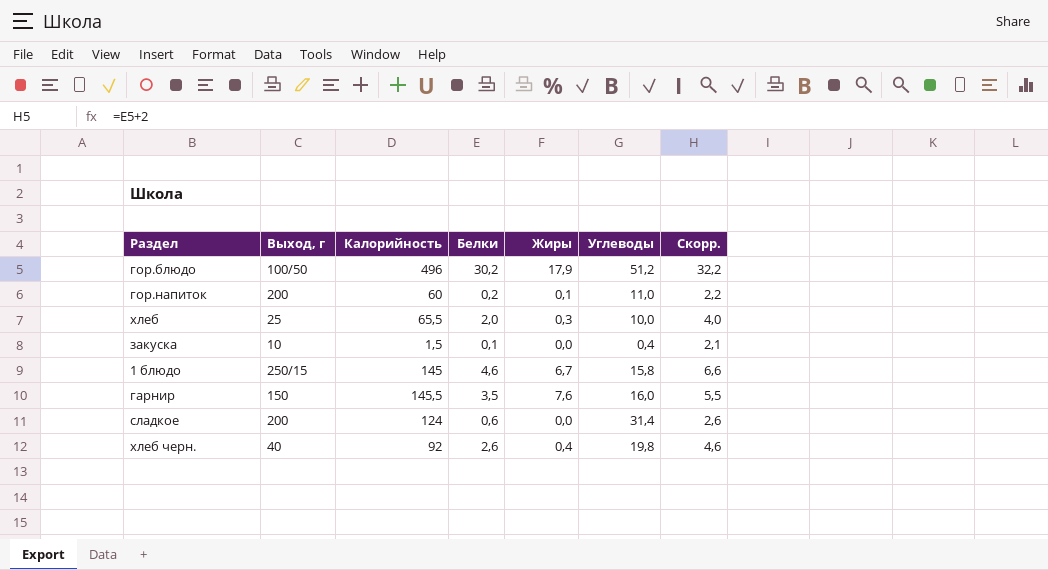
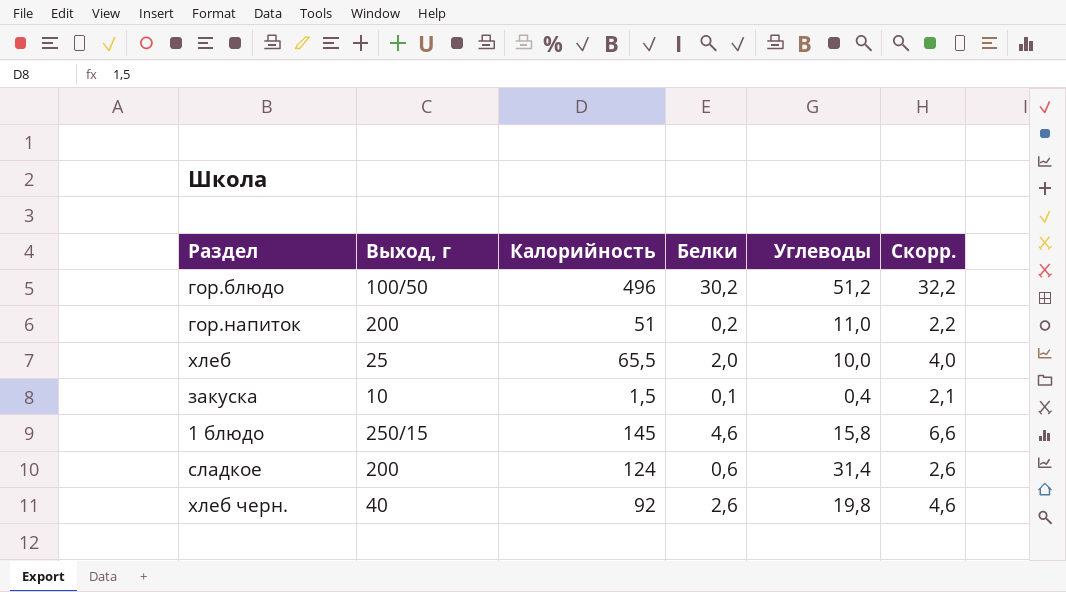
column Жиры | position: 5 -> none
row гарнир: 150 | 145,5 | 3,5 | 7,6 | 16,0 | 5,5 -> none
гор.напиток | Калорийность: 60 -> 51

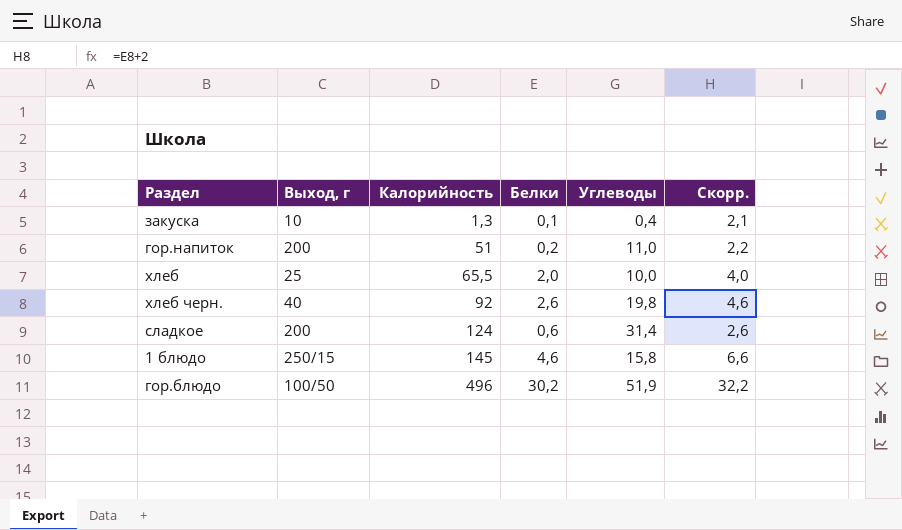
row order: none -> Калорийность ascending
закуска | Калорийность: 1,5 -> 1,3
гор.блюдо | Углеводы: 51,2 -> 51,9

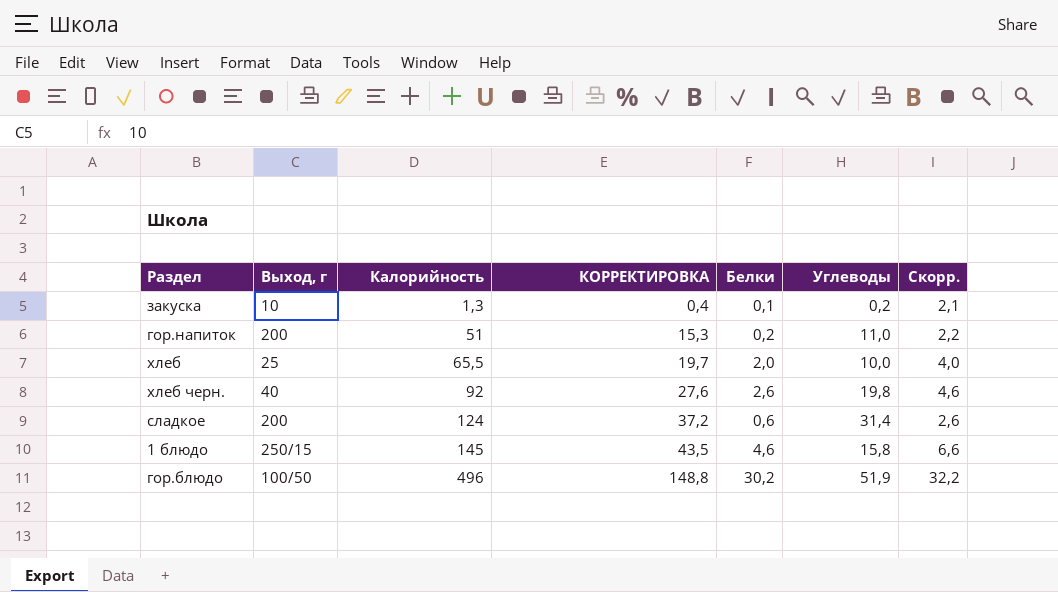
column КОРРЕКТИРОВКА | formula: none -> [Калорийность] * 0,3
закуска | Углеводы: 0,4 -> 0,2

